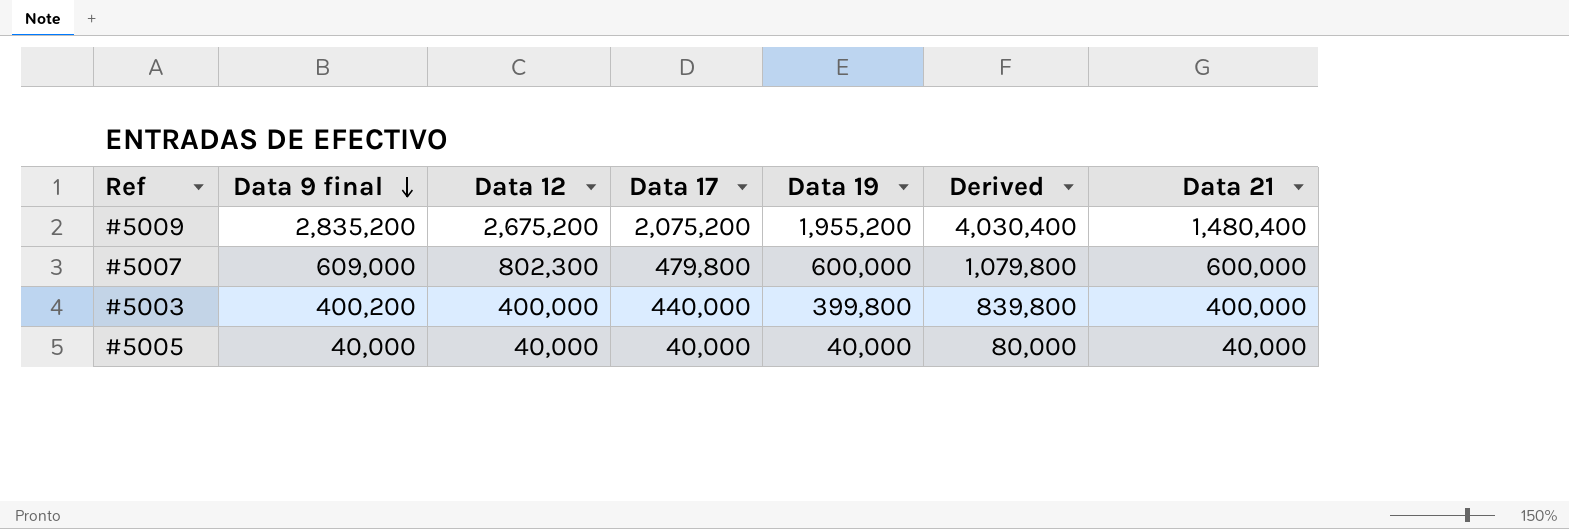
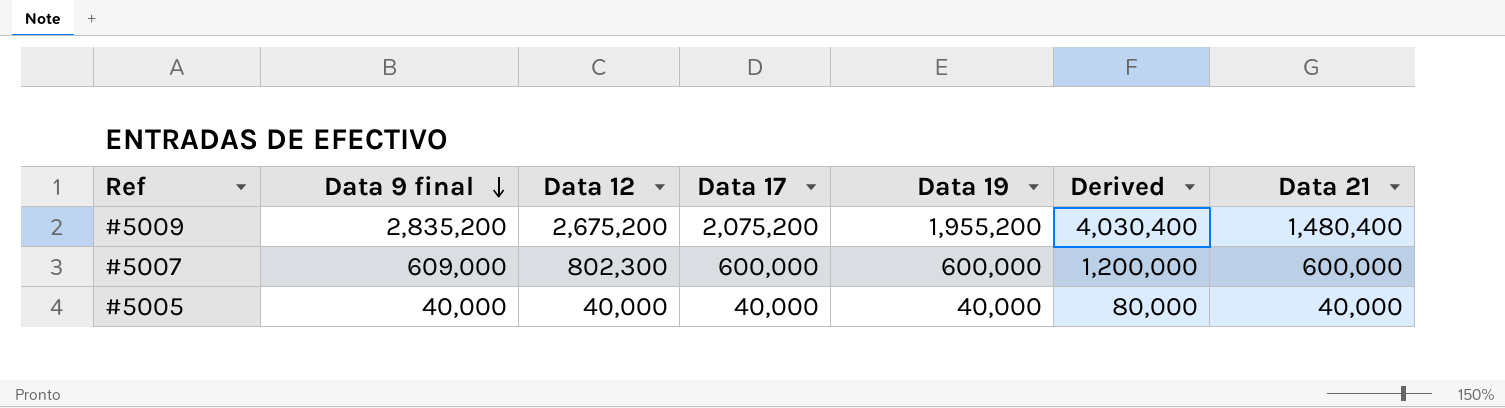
row #5003: 400,200 | 400,000 | 440,000 | 399,800 | 839,800 | 400,000 -> none
#5007 | Data 17: 479,800 -> 600,000
#5007 | Derived: 1,079,800 -> 1,200,000

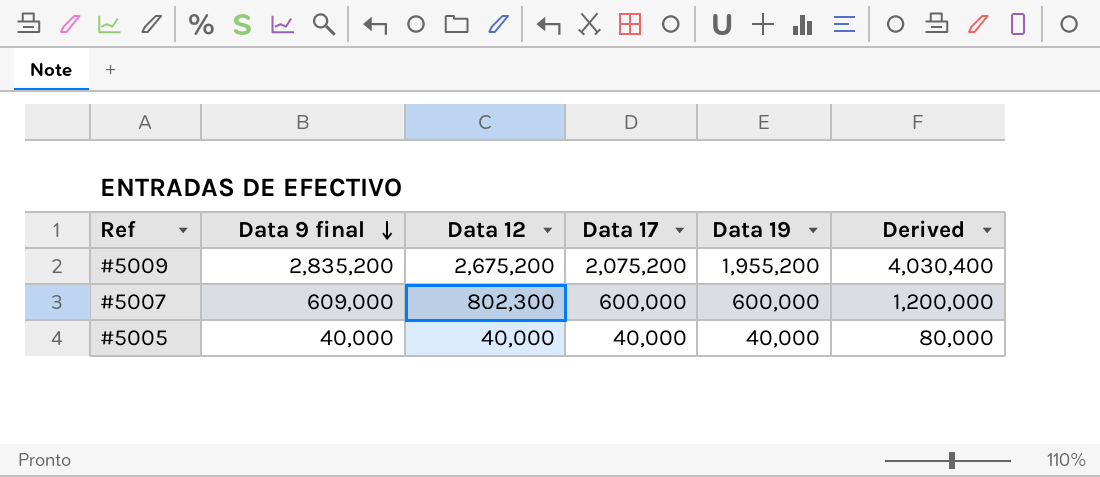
column Data 21 | position: 7 -> none

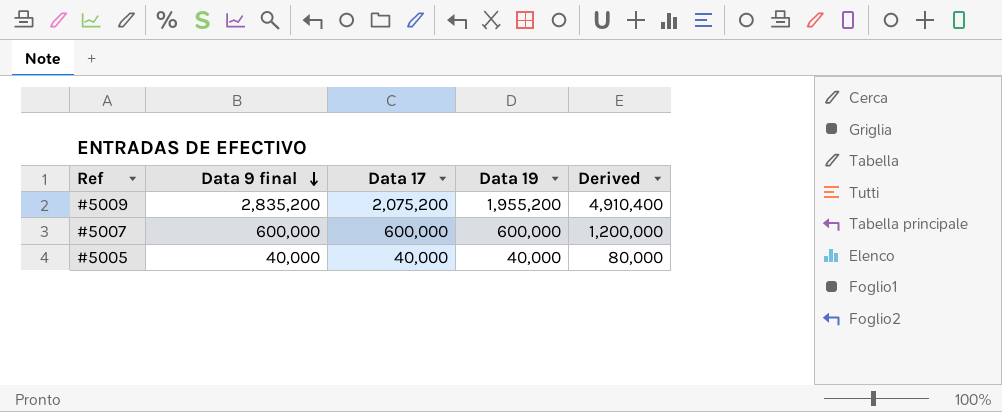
column Data 12 | position: 3 -> none
column Derived | formula: [Data 17] + [Data 19] -> [Data 9 final] + [Data 17]
#5007 | Data 9 final: 609,000 -> 600,000

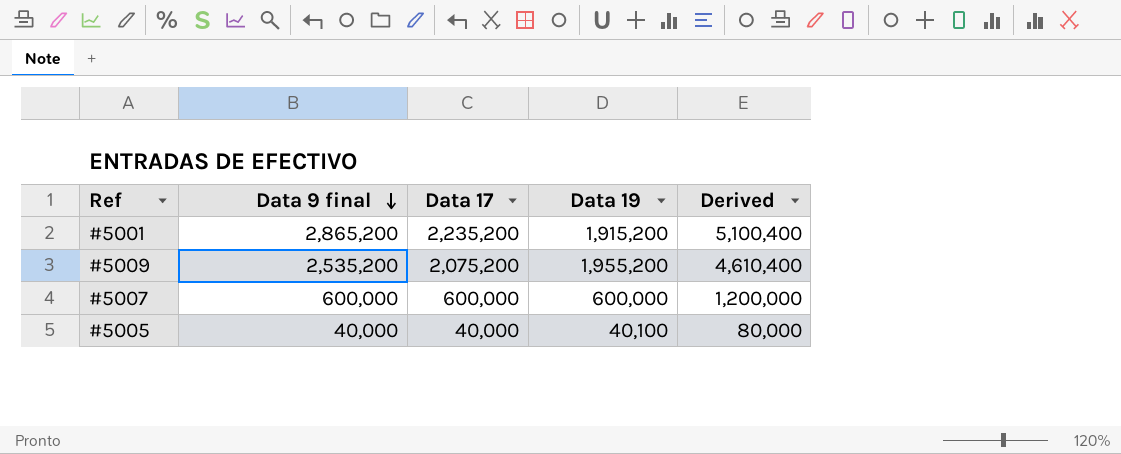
row #5001: none -> 2,865,200 | 2,235,200 | 1,915,200 | 5,100,400
#5009 | Data 9 final: 2,835,200 -> 2,535,200
#5009 | Derived: 4,910,400 -> 4,610,400
#5005 | Data 19: 40,000 -> 40,100

